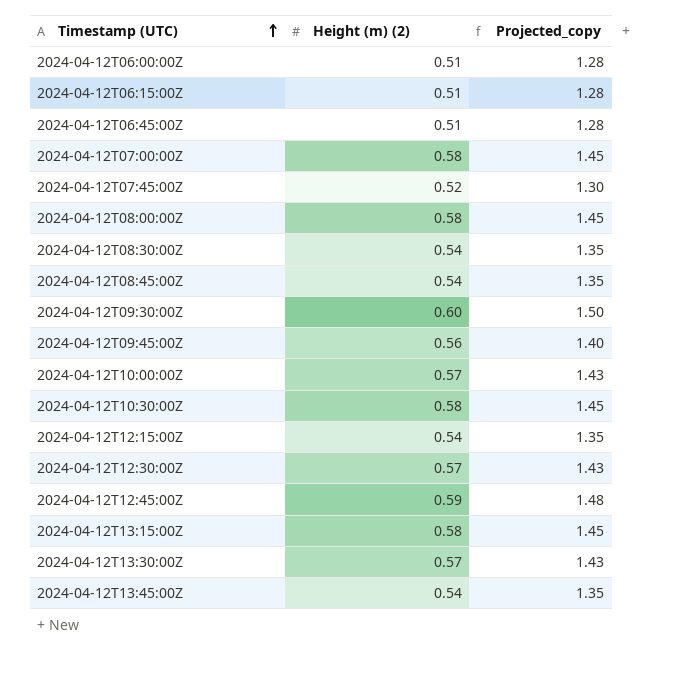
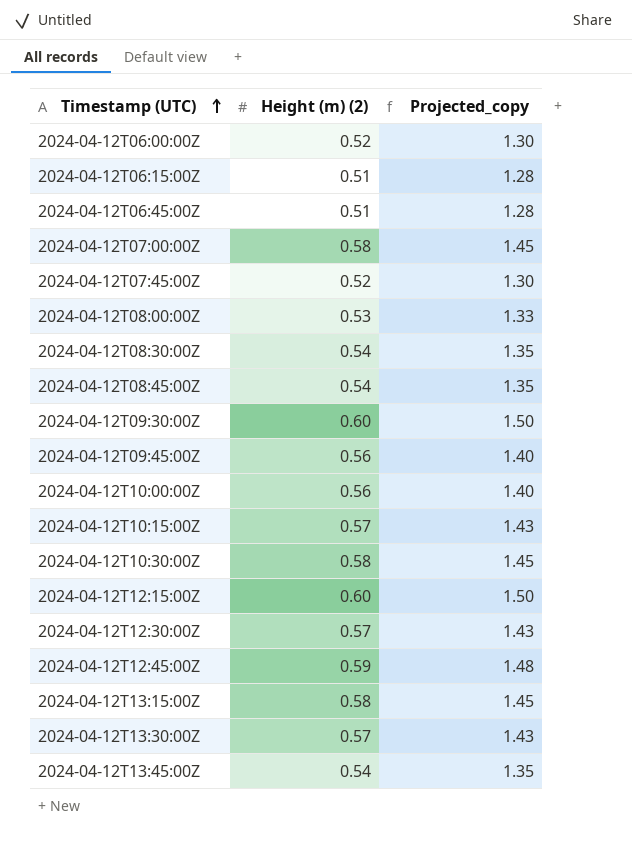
2024-04-12T06:00:00Z | Height (m) (2): 0.51 -> 0.52
2024-04-12T06:00:00Z | Projected_copy: 1.28 -> 1.30
2024-04-12T08:00:00Z | Height (m) (2): 0.58 -> 0.53
2024-04-12T08:00:00Z | Projected_copy: 1.45 -> 1.33
2024-04-12T10:00:00Z | Height (m) (2): 0.57 -> 0.56
2024-04-12T10:00:00Z | Projected_copy: 1.43 -> 1.40
row 2024-04-12T10:15:00Z: none -> 0.57 | 1.43
2024-04-12T12:15:00Z | Height (m) (2): 0.54 -> 0.60
2024-04-12T12:15:00Z | Projected_copy: 1.35 -> 1.50

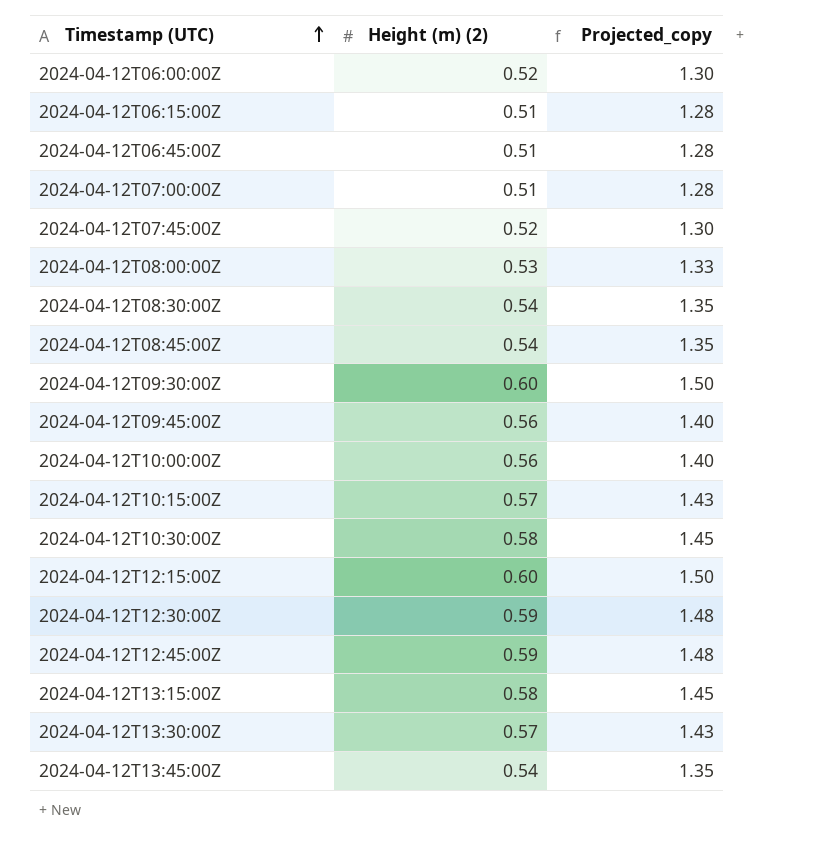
2024-04-12T07:00:00Z | Height (m) (2): 0.58 -> 0.51
2024-04-12T07:00:00Z | Projected_copy: 1.45 -> 1.28
2024-04-12T12:30:00Z | Height (m) (2): 0.57 -> 0.59
2024-04-12T12:30:00Z | Projected_copy: 1.43 -> 1.48

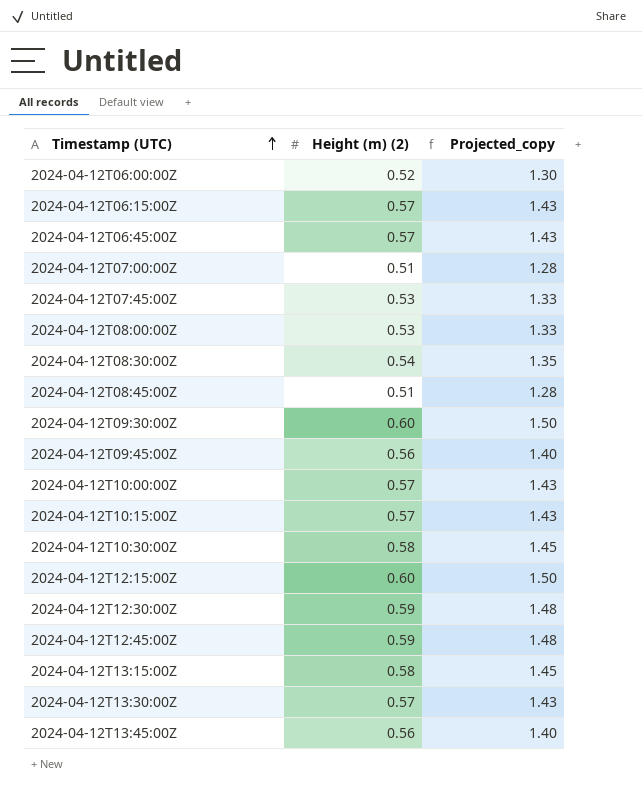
2024-04-12T06:15:00Z | Height (m) (2): 0.51 -> 0.57
2024-04-12T06:15:00Z | Projected_copy: 1.28 -> 1.43
2024-04-12T06:45:00Z | Height (m) (2): 0.51 -> 0.57
2024-04-12T06:45:00Z | Projected_copy: 1.28 -> 1.43
2024-04-12T07:45:00Z | Height (m) (2): 0.52 -> 0.53
2024-04-12T07:45:00Z | Projected_copy: 1.30 -> 1.33
2024-04-12T08:45:00Z | Height (m) (2): 0.54 -> 0.51
2024-04-12T08:45:00Z | Projected_copy: 1.35 -> 1.28
2024-04-12T10:00:00Z | Height (m) (2): 0.56 -> 0.57
2024-04-12T10:00:00Z | Projected_copy: 1.40 -> 1.43
2024-04-12T13:45:00Z | Height (m) (2): 0.54 -> 0.56
2024-04-12T13:45:00Z | Projected_copy: 1.35 -> 1.40

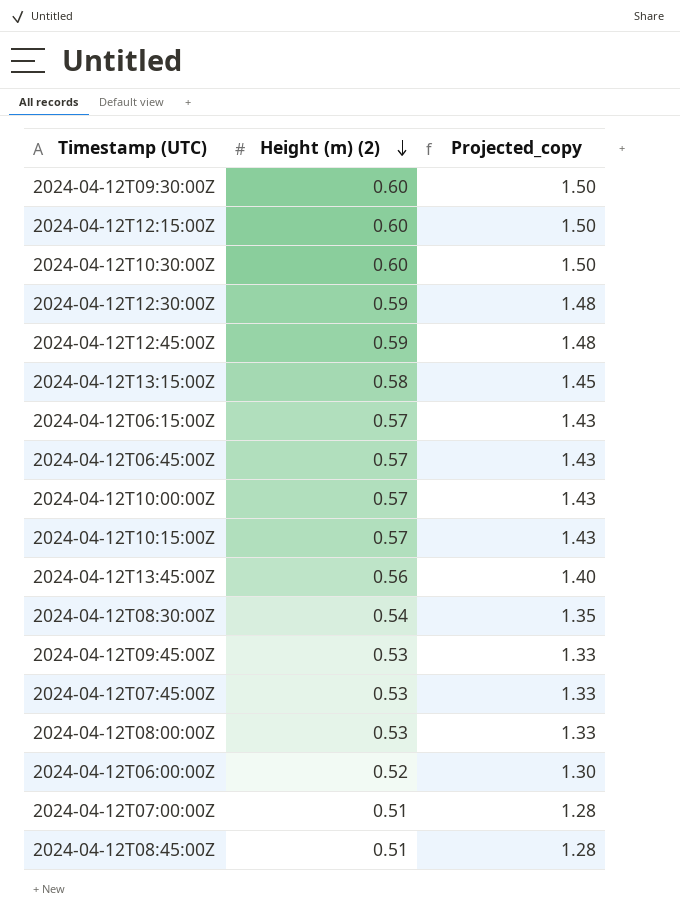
row order: Timestamp (UTC) ascending -> Height (m) (2) descending
row 2024-04-12T13:30:00Z: 0.57 | 1.43 -> none
2024-04-12T10:30:00Z | Height (m) (2): 0.58 -> 0.60
2024-04-12T10:30:00Z | Projected_copy: 1.45 -> 1.50
2024-04-12T09:45:00Z | Height (m) (2): 0.56 -> 0.53
2024-04-12T09:45:00Z | Projected_copy: 1.40 -> 1.33

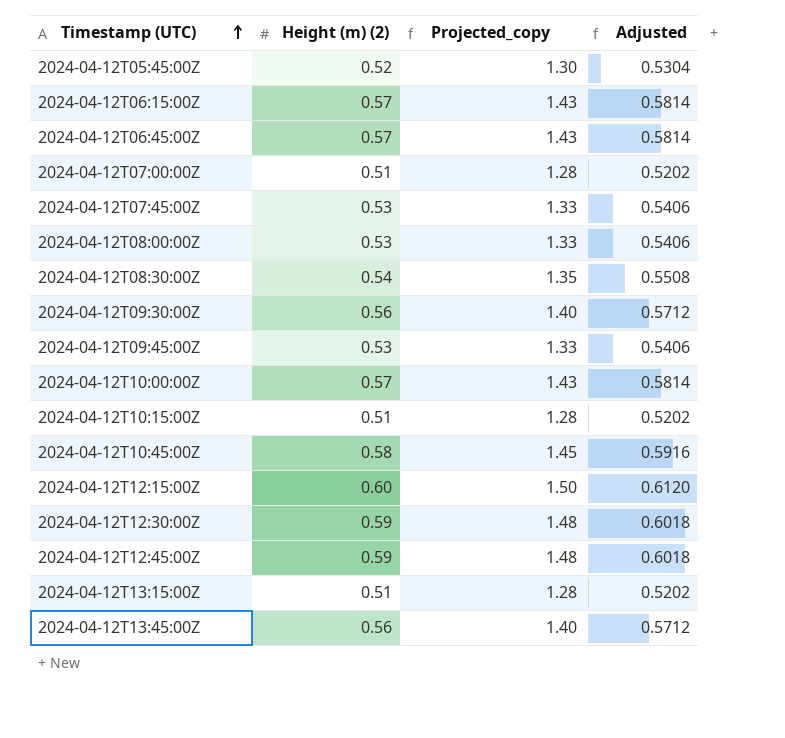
row order: Height (m) (2) descending -> Timestamp (UTC) ascending
column Adjusted | formula: none -> [Height (m) (2)] * 1.02
row 2024-04-12T10:30:00Z: 0.60 | 1.50 -> none
row 2024-04-12T06:00:00Z: 0.52 | 1.30 -> none
row 2024-04-12T08:45:00Z: 0.51 | 1.28 -> none
row 2024-04-12T05:45:00Z: none -> 0.52 | 1.30 | 0.5304
2024-04-12T09:30:00Z | Height (m) (2): 0.60 -> 0.56
2024-04-12T09:30:00Z | Projected_copy: 1.50 -> 1.40
2024-04-12T10:15:00Z | Height (m) (2): 0.57 -> 0.51
2024-04-12T10:15:00Z | Projected_copy: 1.43 -> 1.28
row 2024-04-12T10:45:00Z: none -> 0.58 | 1.45 | 0.5916
2024-04-12T13:15:00Z | Height (m) (2): 0.58 -> 0.51
2024-04-12T13:15:00Z | Projected_copy: 1.45 -> 1.28

